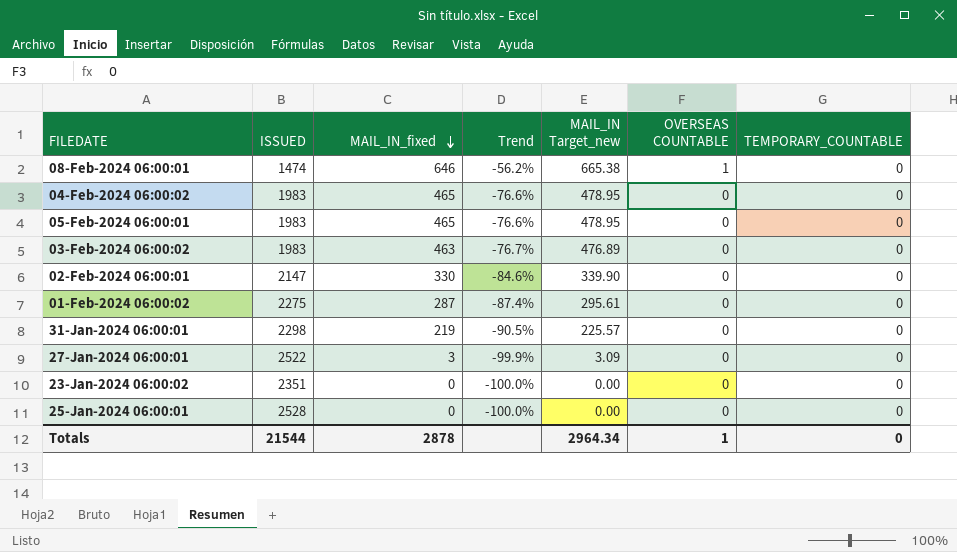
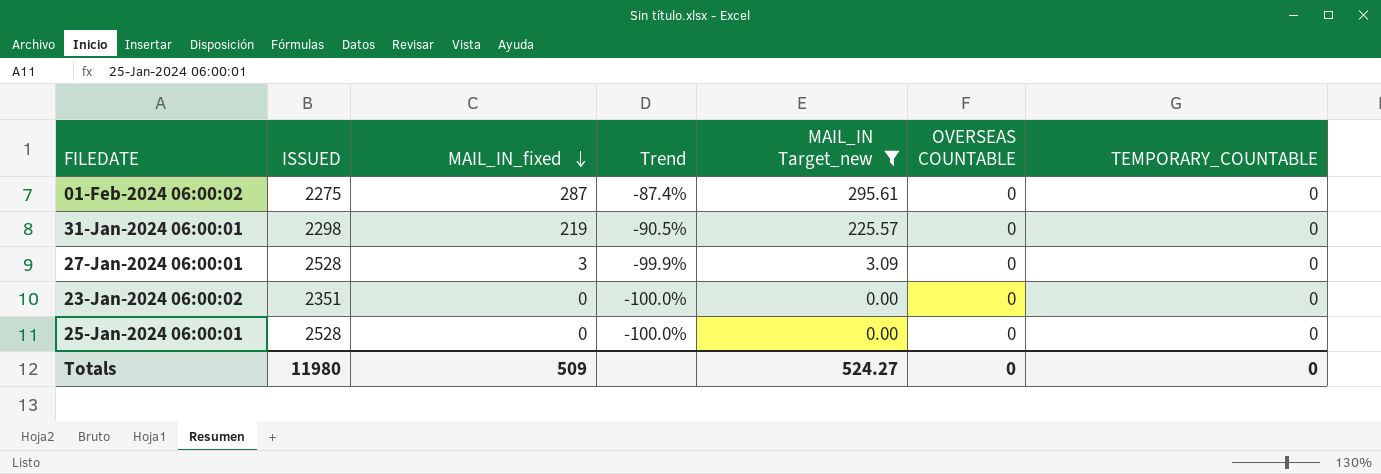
filter: none -> MAIL_IN Target_new <= 295.61
27-Jan-2024 06:00:01 | ISSUED: 2522 -> 2528
Totals | ISSUED: 21544 -> 11980
Totals | MAIL_IN_fixed: 2878 -> 509
Totals | MAIL_IN Target_new: 2964.34 -> 524.27
Totals | OVERSEAS COUNTABLE: 1 -> 0

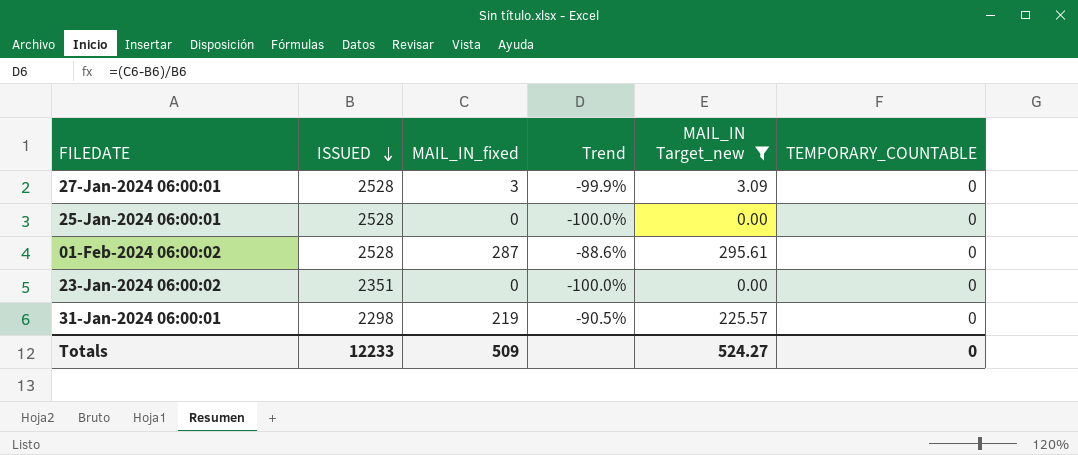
row order: MAIL_IN_fixed descending -> ISSUED descending
column OVERSEAS COUNTABLE | position: 6 -> none
01-Feb-2024 06:00:02 | ISSUED: 2275 -> 2528
01-Feb-2024 06:00:02 | Trend: -87.4% -> -88.6%
Totals | ISSUED: 11980 -> 12233

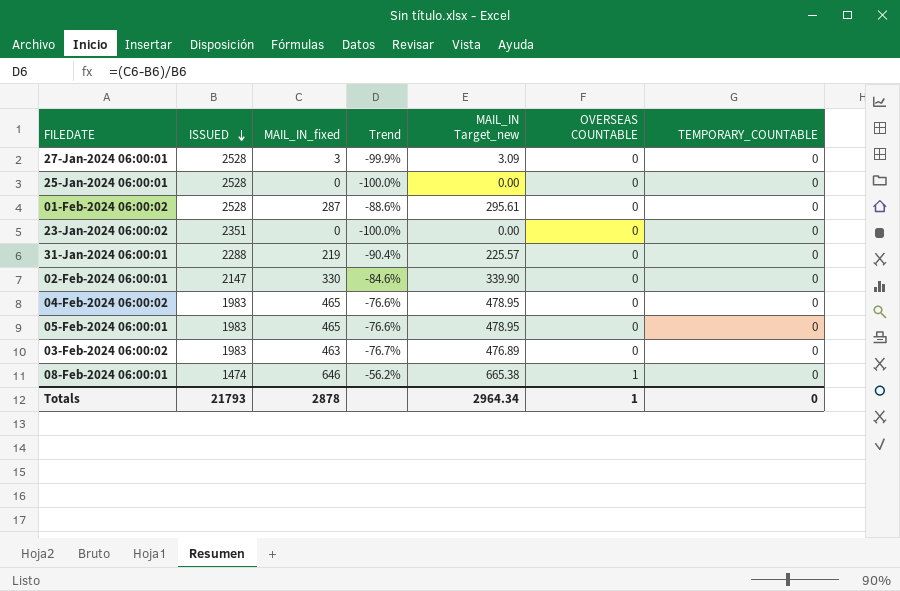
filter: MAIL_IN Target_new <= 295.61 -> none
column OVERSEAS COUNTABLE | position: none -> 6
31-Jan-2024 06:00:01 | ISSUED: 2298 -> 2288
31-Jan-2024 06:00:01 | Trend: -90.5% -> -90.4%
Totals | ISSUED: 12233 -> 21793
Totals | MAIL_IN_fixed: 509 -> 2878
Totals | MAIL_IN Target_new: 524.27 -> 2964.34

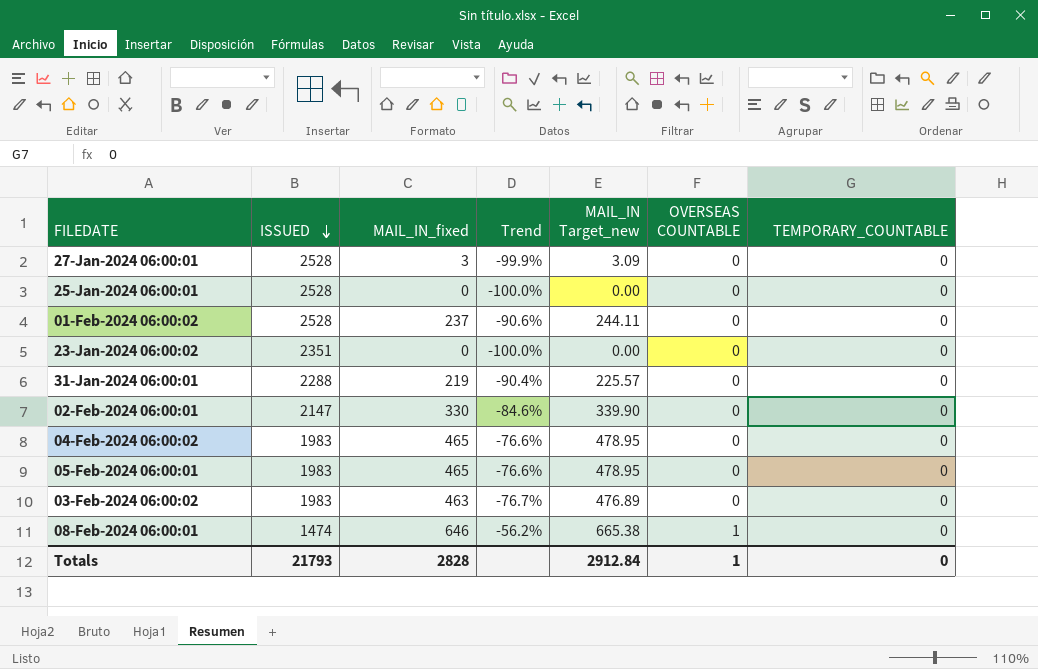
01-Feb-2024 06:00:02 | MAIL_IN_fixed: 287 -> 237
01-Feb-2024 06:00:02 | Trend: -88.6% -> -90.6%
01-Feb-2024 06:00:02 | MAIL_IN Target_new: 295.61 -> 244.11
Totals | MAIL_IN_fixed: 2878 -> 2828
Totals | MAIL_IN Target_new: 2964.34 -> 2912.84

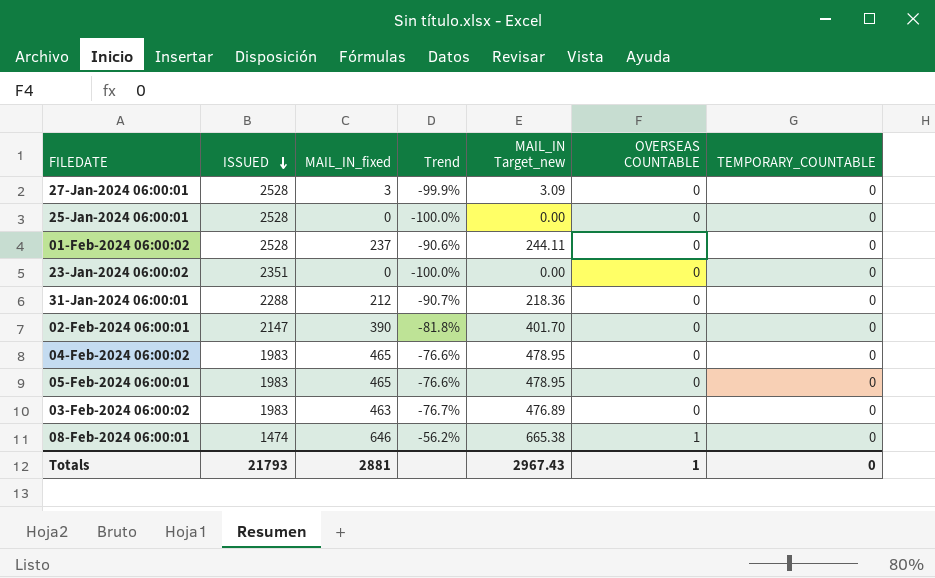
31-Jan-2024 06:00:01 | MAIL_IN_fixed: 219 -> 212
31-Jan-2024 06:00:01 | Trend: -90.4% -> -90.7%
31-Jan-2024 06:00:01 | MAIL_IN Target_new: 225.57 -> 218.36
02-Feb-2024 06:00:01 | MAIL_IN_fixed: 330 -> 390
02-Feb-2024 06:00:01 | Trend: -84.6% -> -81.8%
02-Feb-2024 06:00:01 | MAIL_IN Target_new: 339.90 -> 401.70
Totals | MAIL_IN_fixed: 2828 -> 2881
Totals | MAIL_IN Target_new: 2912.84 -> 2967.43

